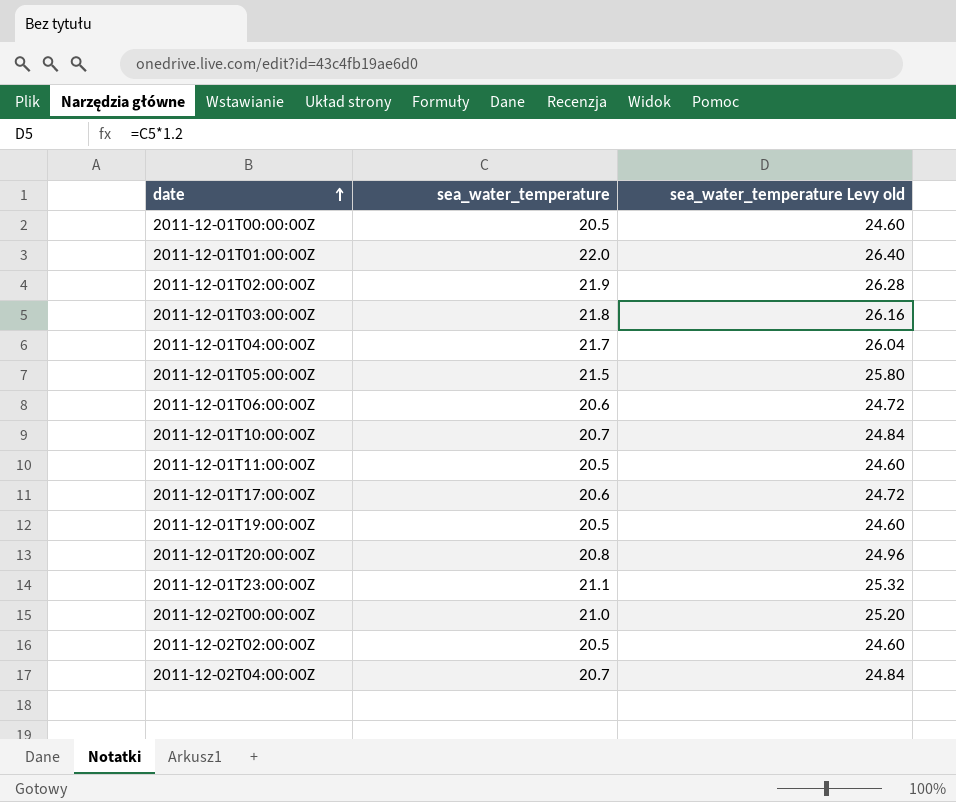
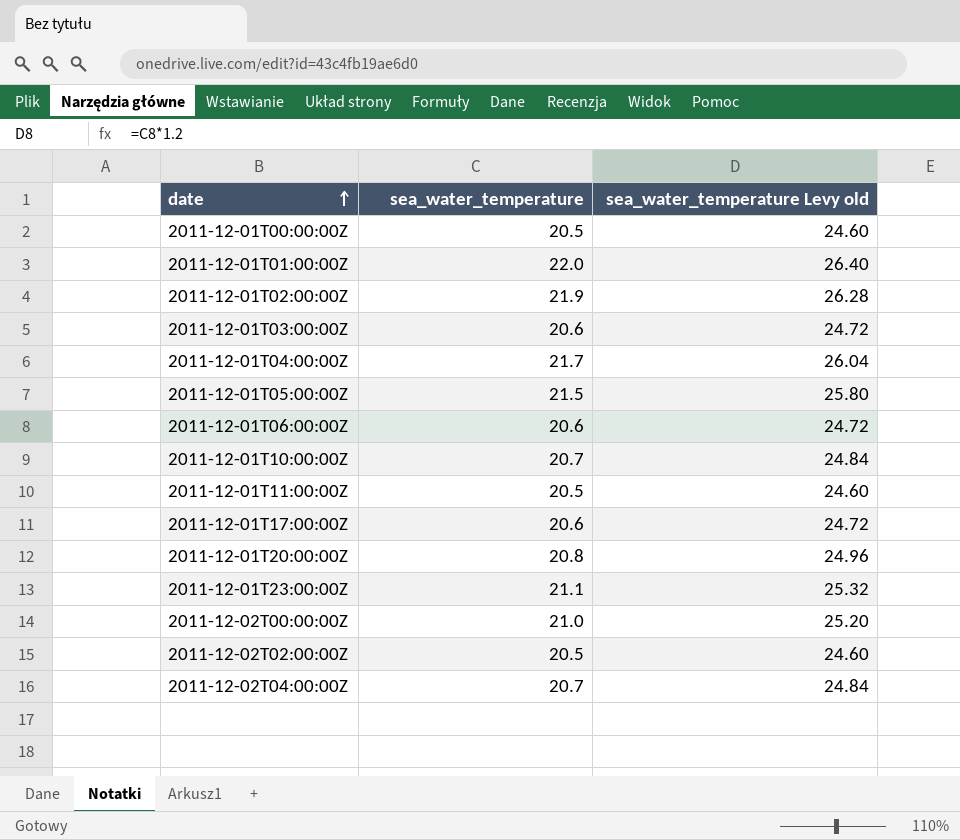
row 2011-12-01T19:00:00Z: 20.5 | 24.60 -> none
2011-12-01T03:00:00Z | sea_water_temperature: 21.8 -> 20.6
2011-12-01T03:00:00Z | sea_water_temperature Levy old: 26.16 -> 24.72

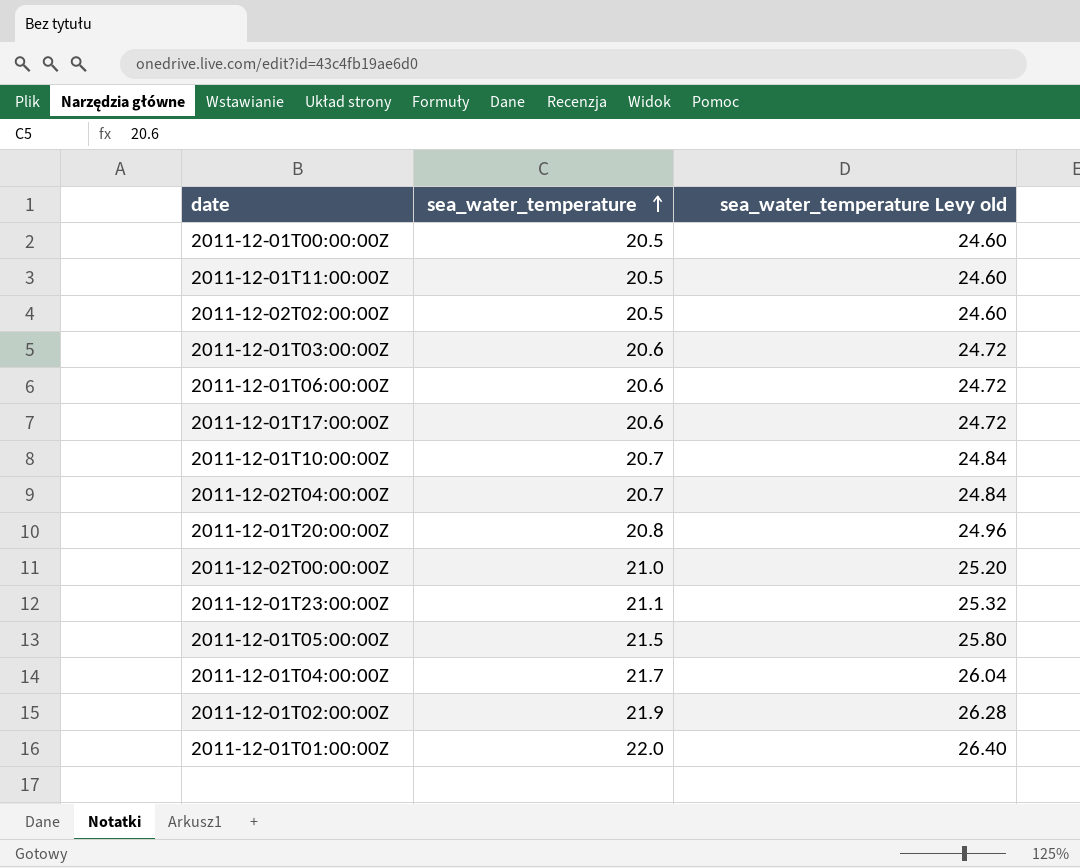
row order: date ascending -> sea_water_temperature ascending

